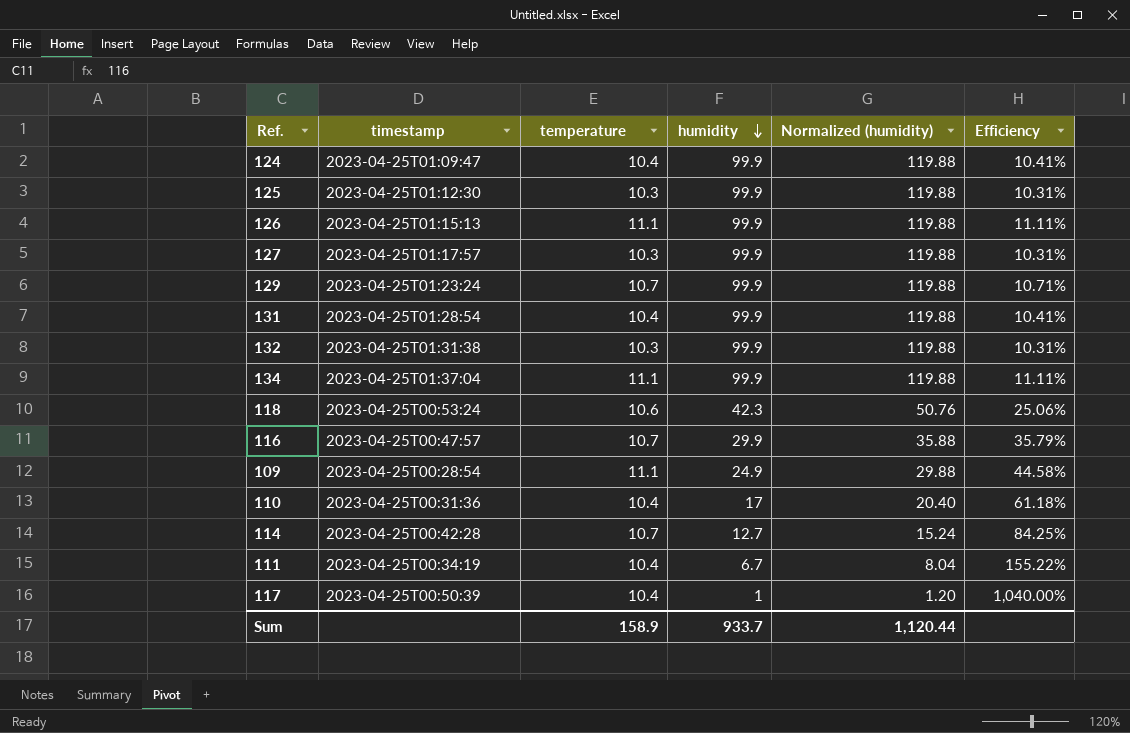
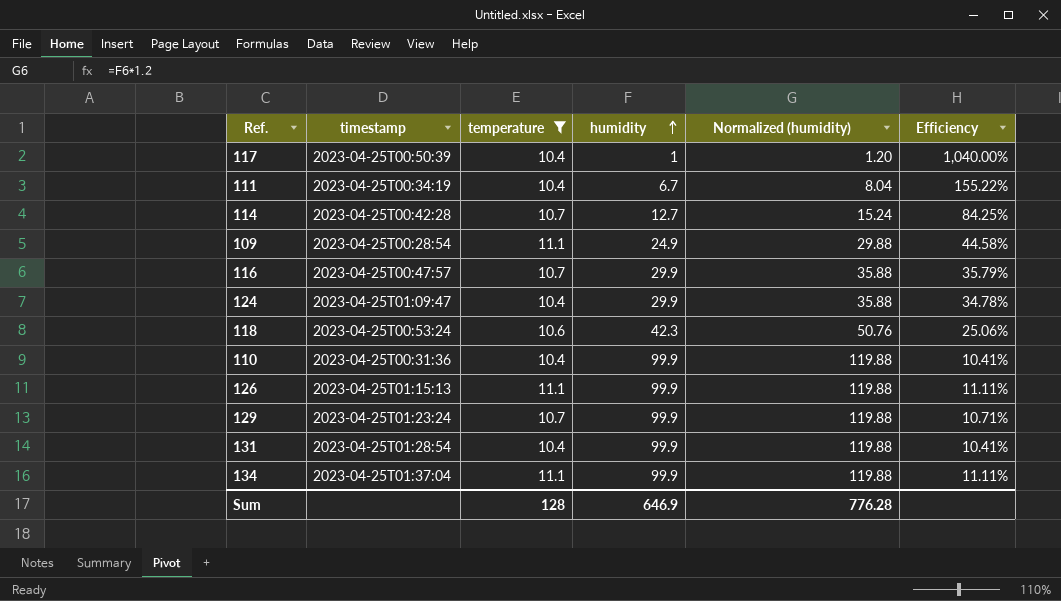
filter: none -> temperature != 10.3
row order: humidity descending -> humidity ascending
124 | humidity: 99.9 -> 29.9
124 | Normalized (humidity): 119.88 -> 35.88
124 | Efficiency: 10.41% -> 34.78%
110 | humidity: 17 -> 99.9
110 | Normalized (humidity): 20.40 -> 119.88
110 | Efficiency: 61.18% -> 10.41%
Sum | temperature: 158.9 -> 128
Sum | humidity: 933.7 -> 646.9
Sum | Normalized (humidity): 1,120.44 -> 776.28

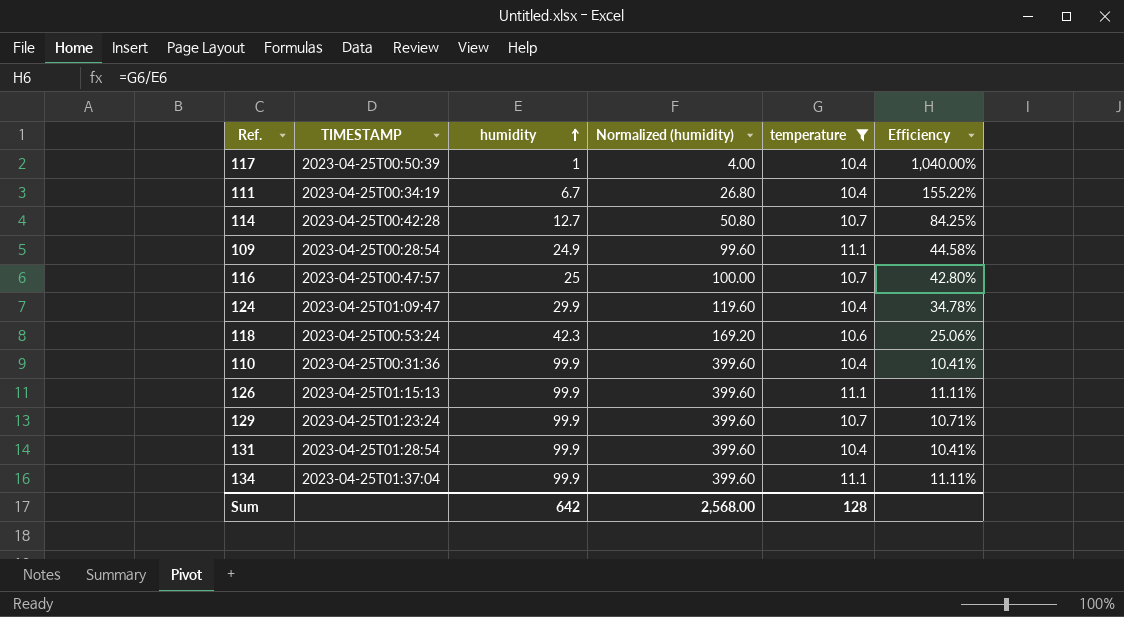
column name: timestamp -> TIMESTAMP
column Normalized (humidity) | formula: [humidity] * 1.2 -> [humidity] * 4
column temperature | position: 3 -> 5
116 | humidity: 29.9 -> 25
116 | Efficiency: 35.79% -> 42.80%
Sum | humidity: 646.9 -> 642
Sum | Normalized (humidity): 776.28 -> 2,568.00

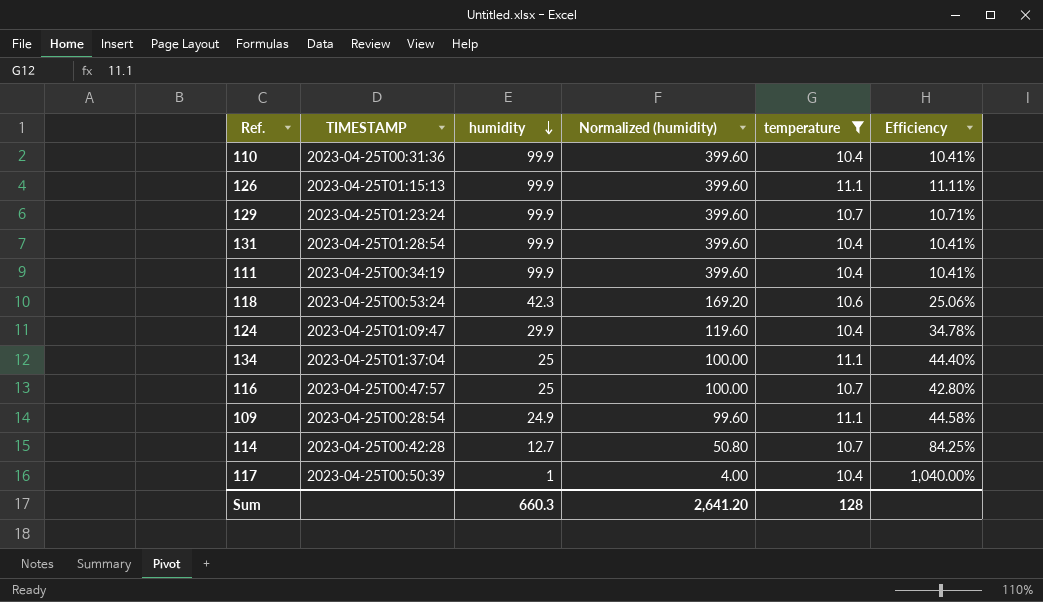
row order: humidity ascending -> humidity descending
111 | humidity: 6.7 -> 99.9
111 | Normalized (humidity): 26.80 -> 399.60
111 | Efficiency: 155.22% -> 10.41%
134 | humidity: 99.9 -> 25
134 | Normalized (humidity): 399.60 -> 100.00
134 | Efficiency: 11.11% -> 44.40%
Sum | humidity: 642 -> 660.3
Sum | Normalized (humidity): 2,568.00 -> 2,641.20

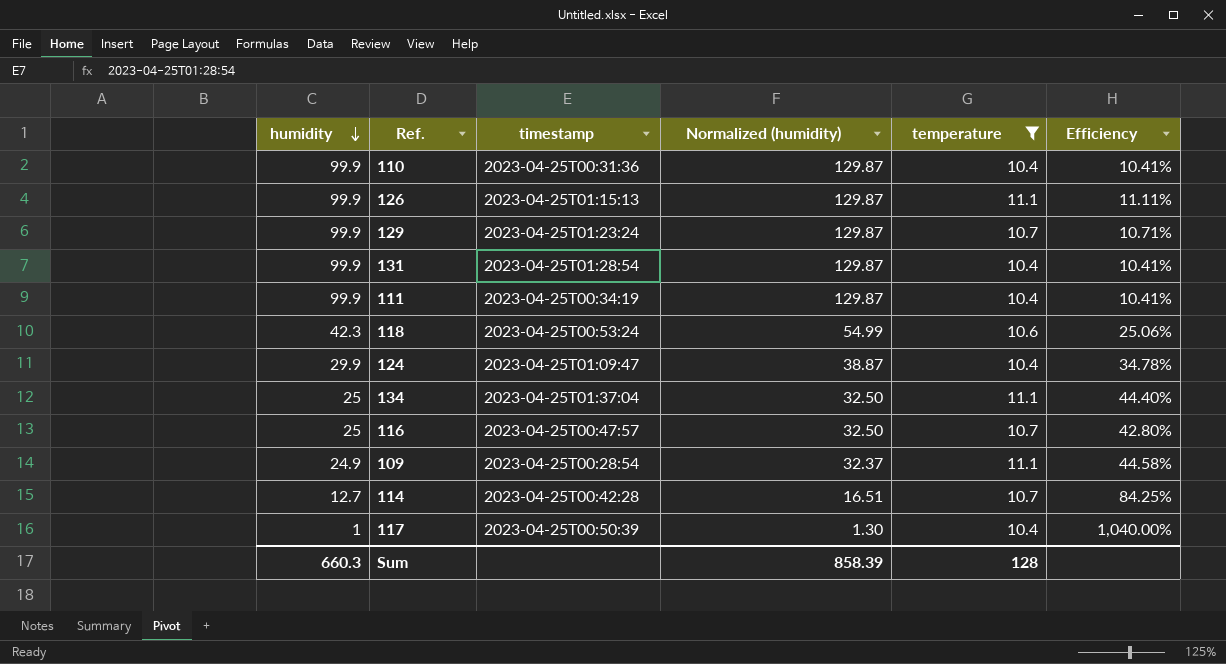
column humidity | position: 3 -> 1
column name: TIMESTAMP -> timestamp
column Normalized (humidity) | formula: [humidity] * 4 -> [humidity] * 1.3
Sum | Normalized (humidity): 2,641.20 -> 858.39

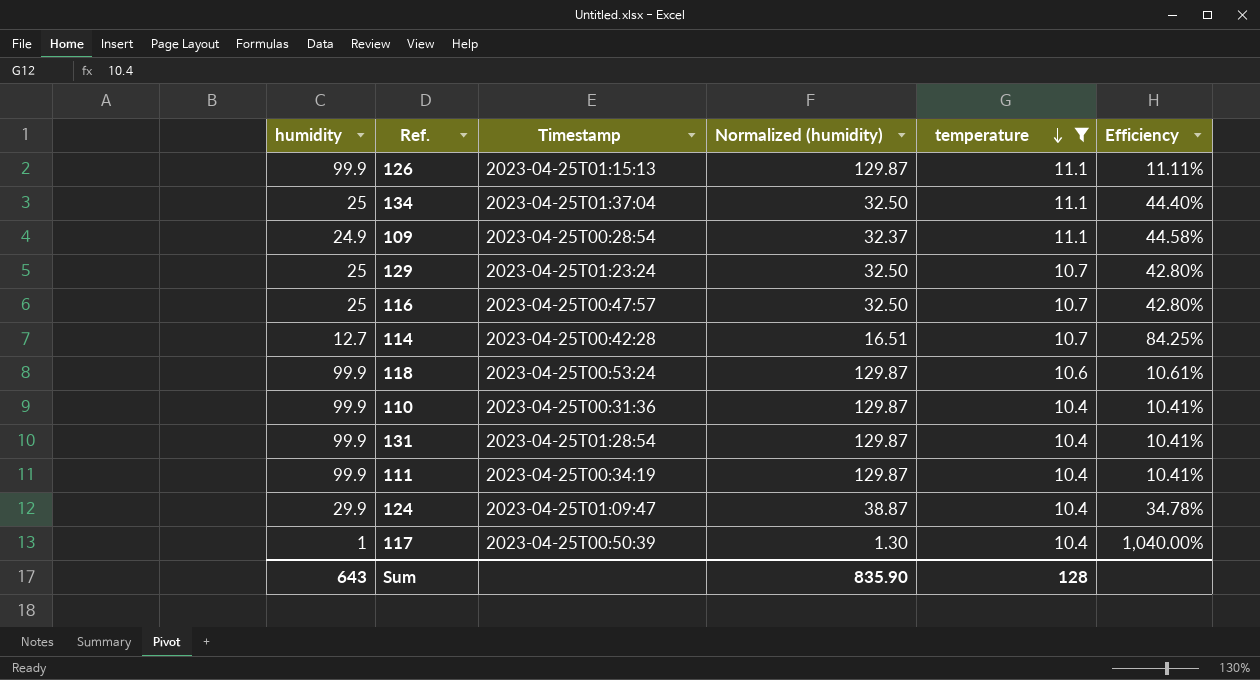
row order: humidity descending -> temperature descending
column name: timestamp -> Timestamp
129 | humidity: 99.9 -> 25
129 | Normalized (humidity): 129.87 -> 32.50
129 | Efficiency: 10.71% -> 42.80%
118 | humidity: 42.3 -> 99.9
118 | Normalized (humidity): 54.99 -> 129.87
118 | Efficiency: 25.06% -> 10.61%
Sum | humidity: 660.3 -> 643
Sum | Normalized (humidity): 858.39 -> 835.90

